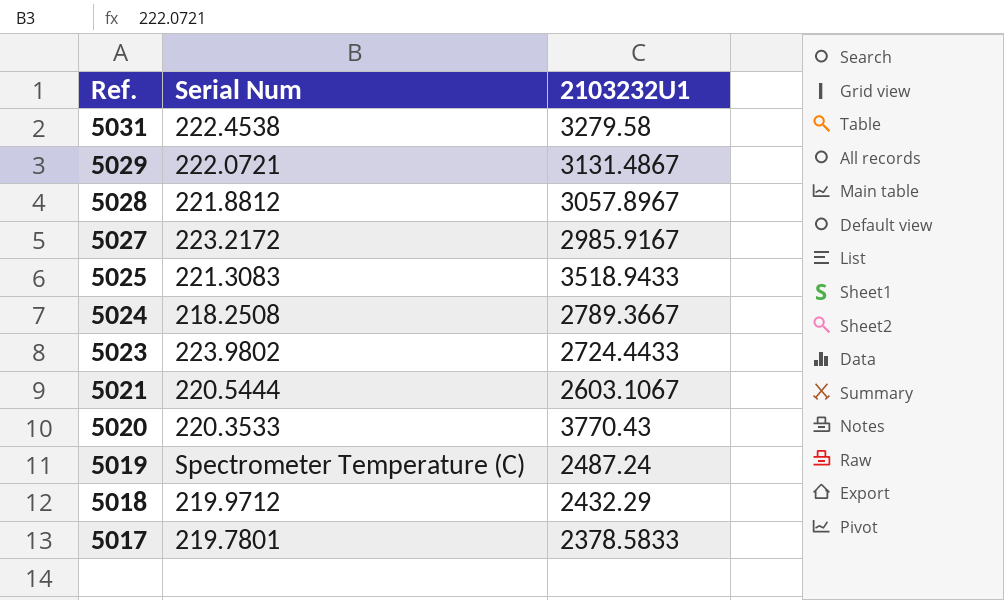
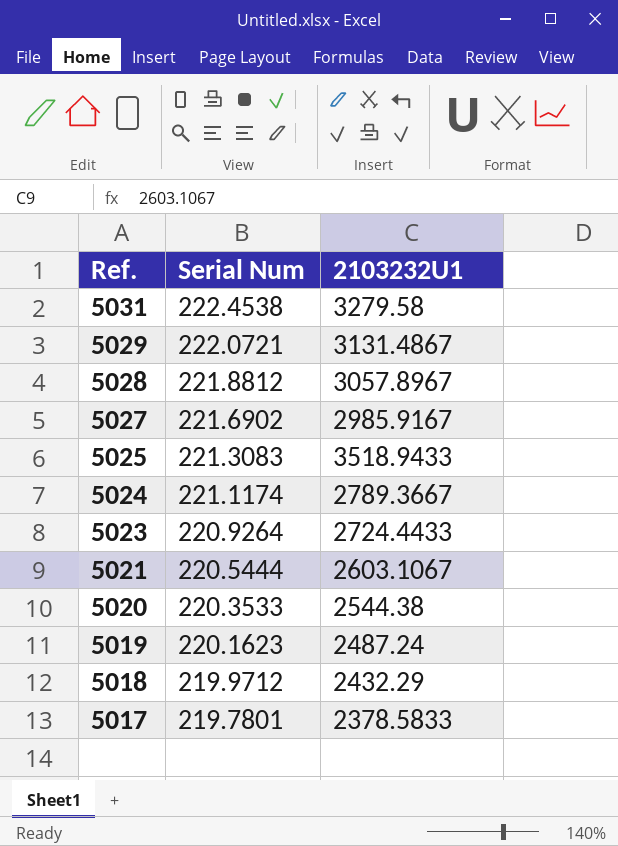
5027 | Serial Num: 223.2172 -> 221.6902
5024 | Serial Num: 218.2508 -> 221.1174
5023 | Serial Num: 223.9802 -> 220.9264
5020 | 2103232U1: 3770.43 -> 2544.38
5019 | Serial Num: Spectrometer Temperature (C) -> 220.1623

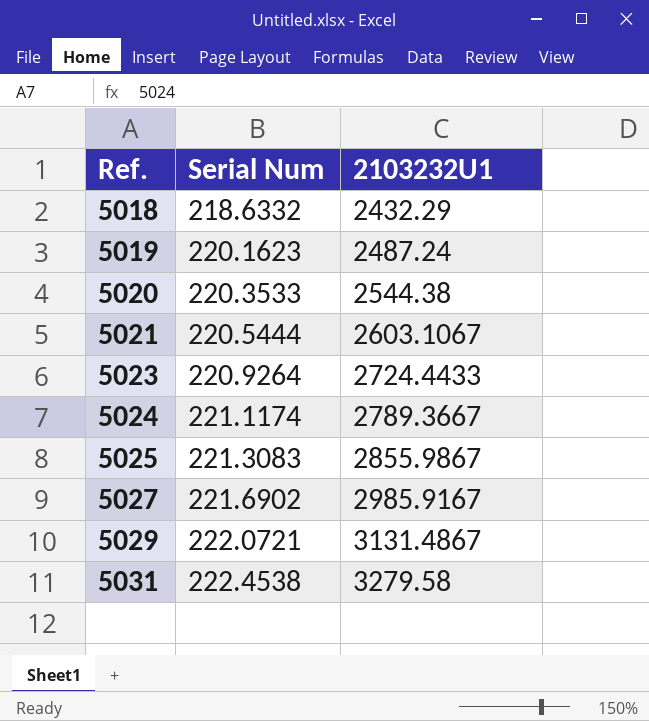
row order: Ref. descending -> Ref. ascending
row 5028: 221.8812 | 3057.8967 -> none
row 5017: 219.7801 | 2378.5833 -> none
5018 | Serial Num: 219.9712 -> 218.6332
5025 | 2103232U1: 3518.9433 -> 2855.9867

